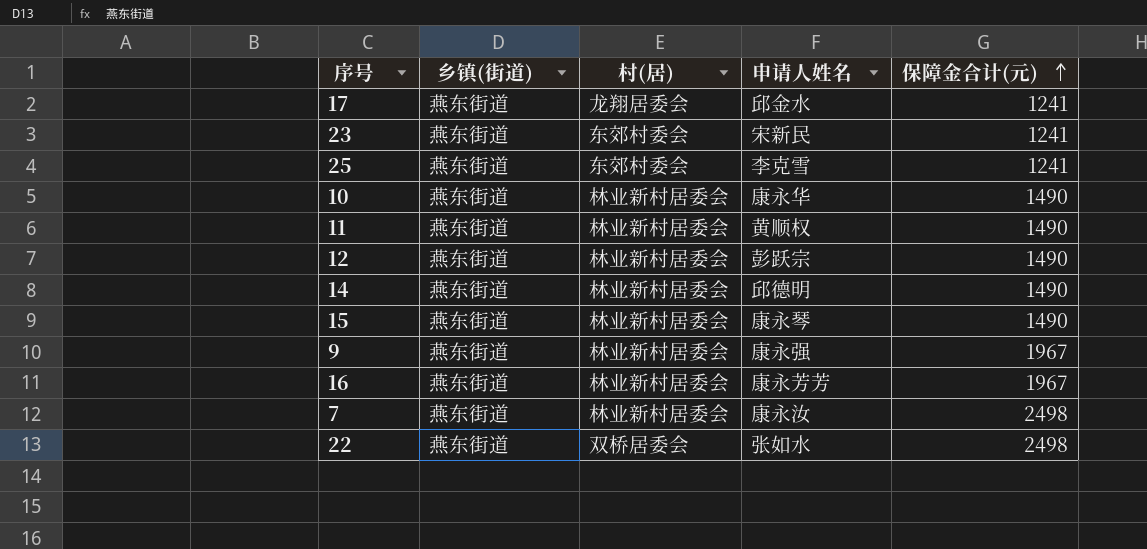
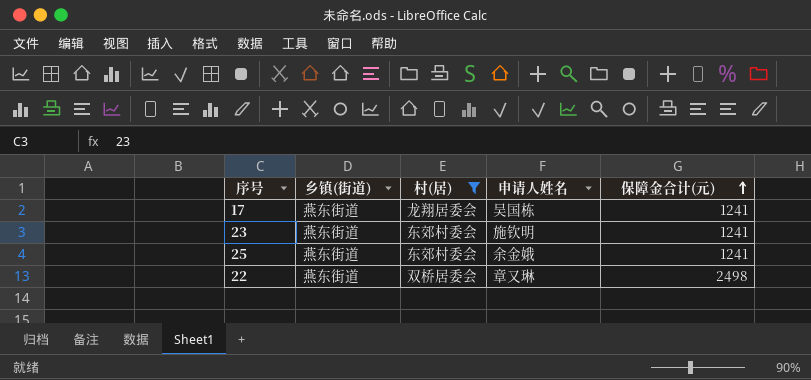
filter: none -> 村(居) != 林业新村居委会
17 | 申请人姓名: 邱金水 -> 吴国栋
23 | 申请人姓名: 宋新民 -> 施钦明
25 | 申请人姓名: 李克雪 -> 余金娥
22 | 申请人姓名: 张如水 -> 章又琳

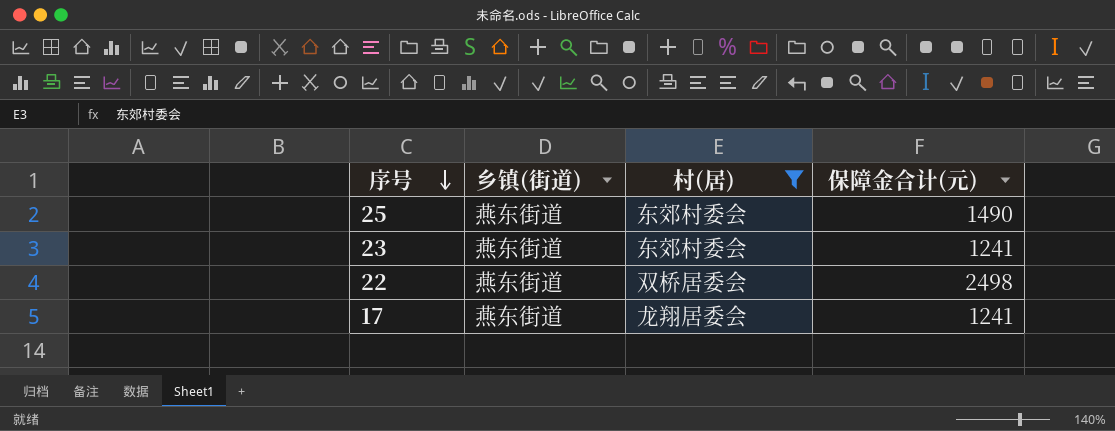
row order: 保障金合计(元) ascending -> 序号 descending
column 申请人姓名 | position: 4 -> none
25 | 保障金合计(元): 1241 -> 1490

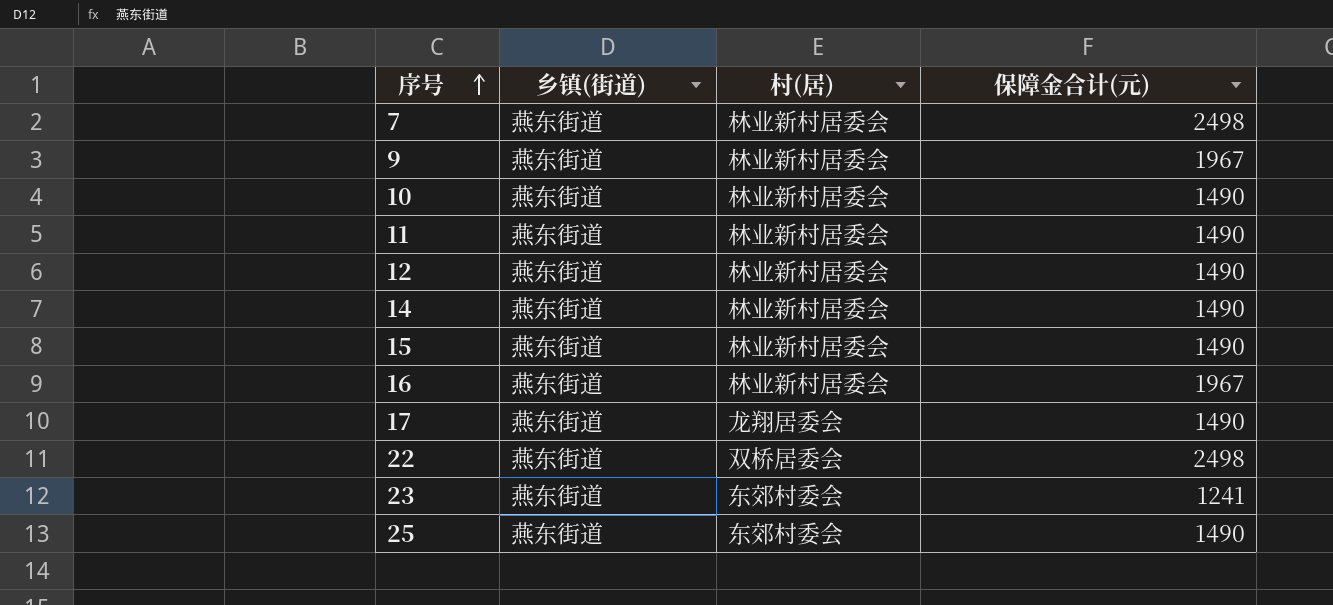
filter: 村(居) != 林业新村居委会 -> none
row order: 序号 descending -> 序号 ascending
17 | 保障金合计(元): 1241 -> 1490

